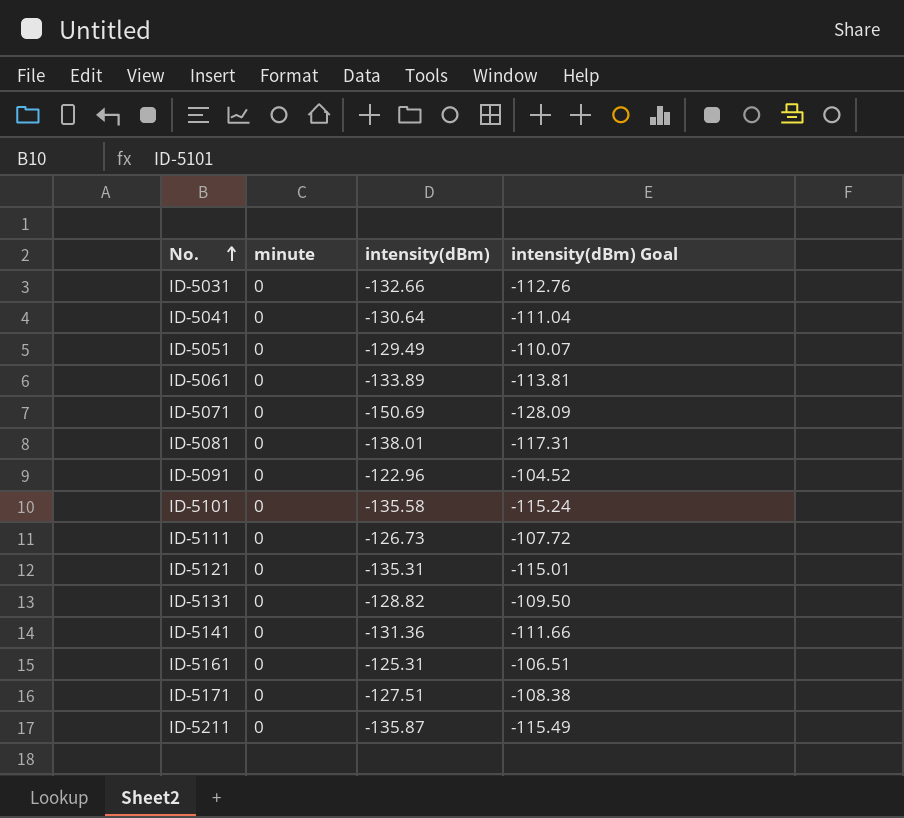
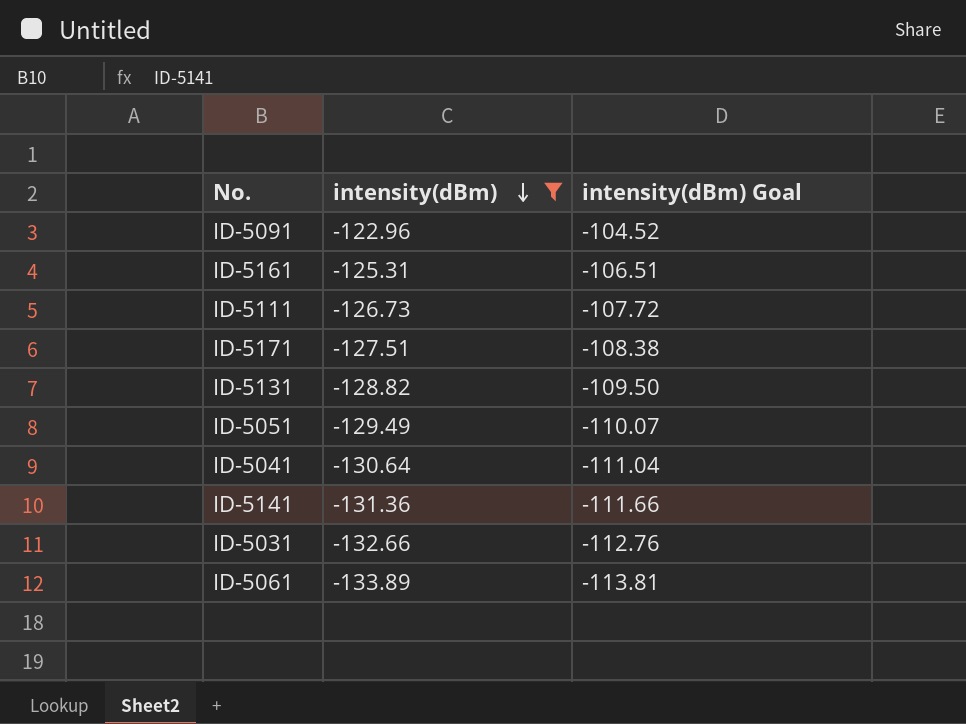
filter: none -> intensity(dBm) >= -133.89
row order: No. ascending -> intensity(dBm) descending
column minute | position: 2 -> none

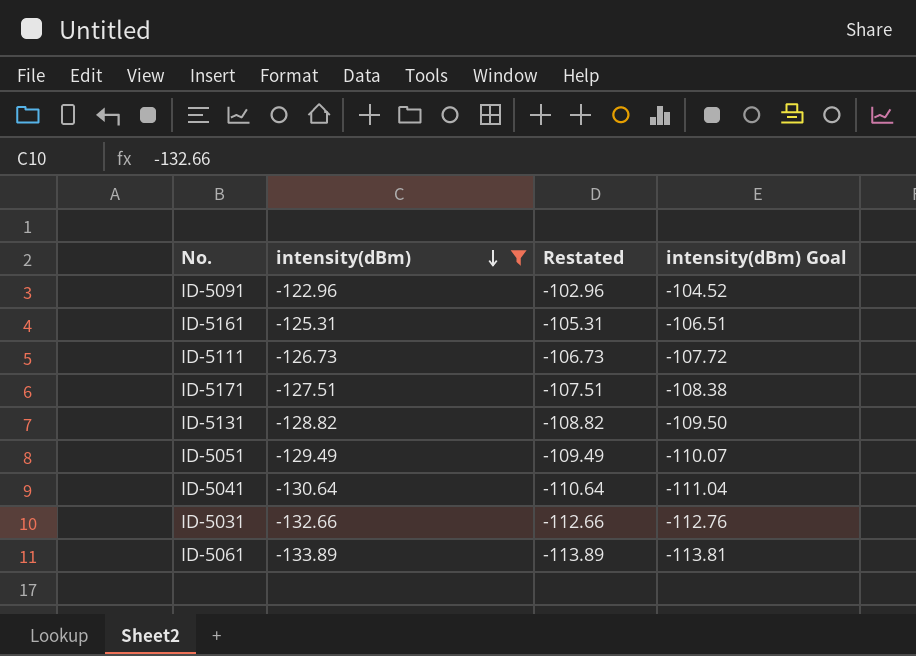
column Restated | formula: none -> [intensity(dBm)] + 20
row ID-5141: -131.36 | -111.66 -> none

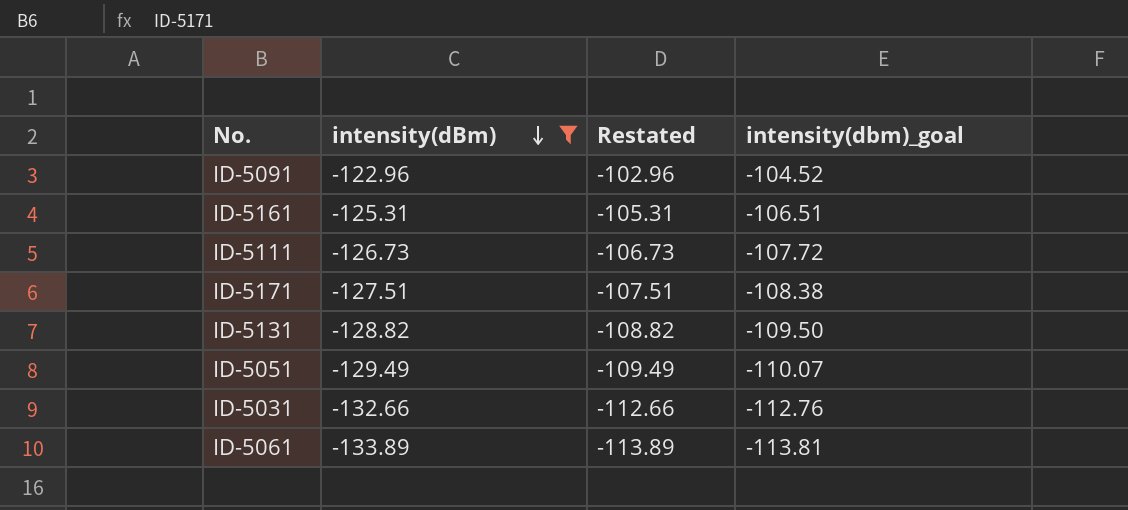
column name: intensity(dBm) Goal -> intensity(dbm)_goal
row ID-5041: -130.64 | -110.64 | -111.04 -> none

